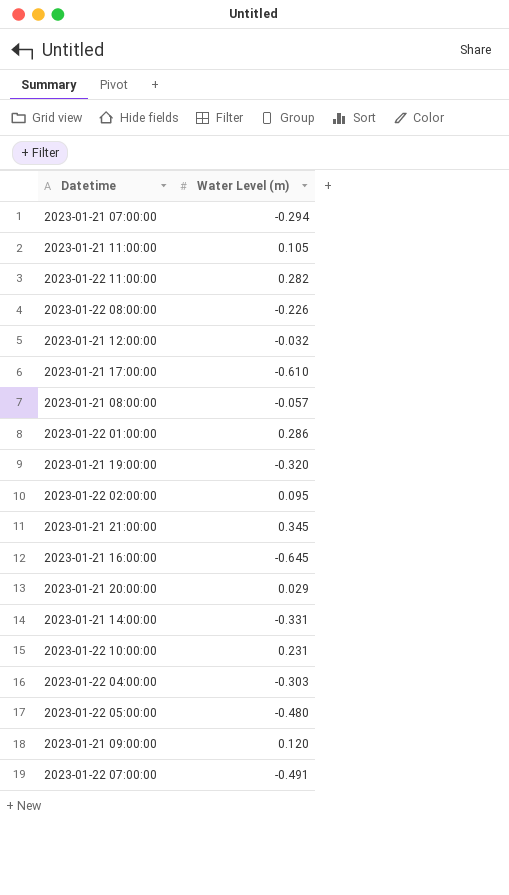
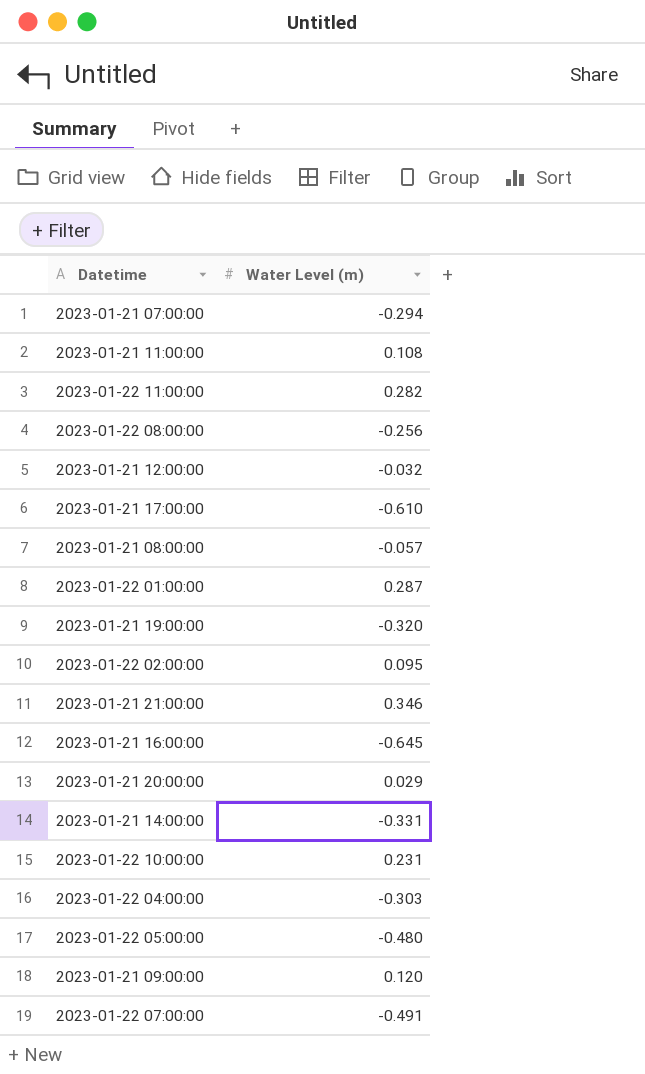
2023-01-21 11:00:00 | Water Level (m): 0.105 -> 0.108
2023-01-22 08:00:00 | Water Level (m): -0.226 -> -0.256
2023-01-22 01:00:00 | Water Level (m): 0.286 -> 0.287
2023-01-21 21:00:00 | Water Level (m): 0.345 -> 0.346

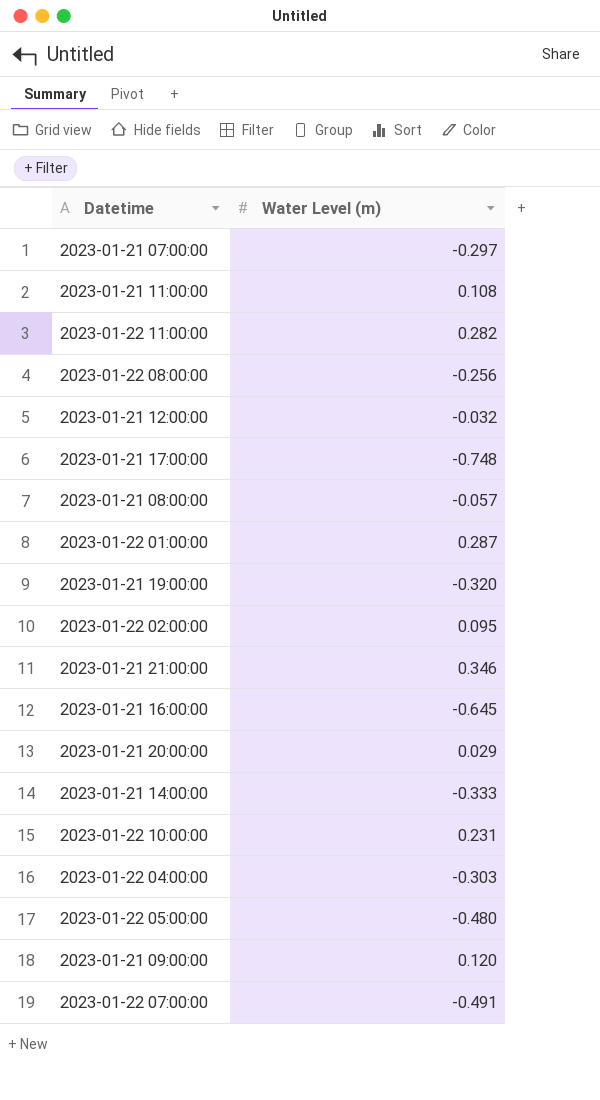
2023-01-21 07:00:00 | Water Level (m): -0.294 -> -0.297
2023-01-21 17:00:00 | Water Level (m): -0.610 -> -0.748
2023-01-21 14:00:00 | Water Level (m): -0.331 -> -0.333

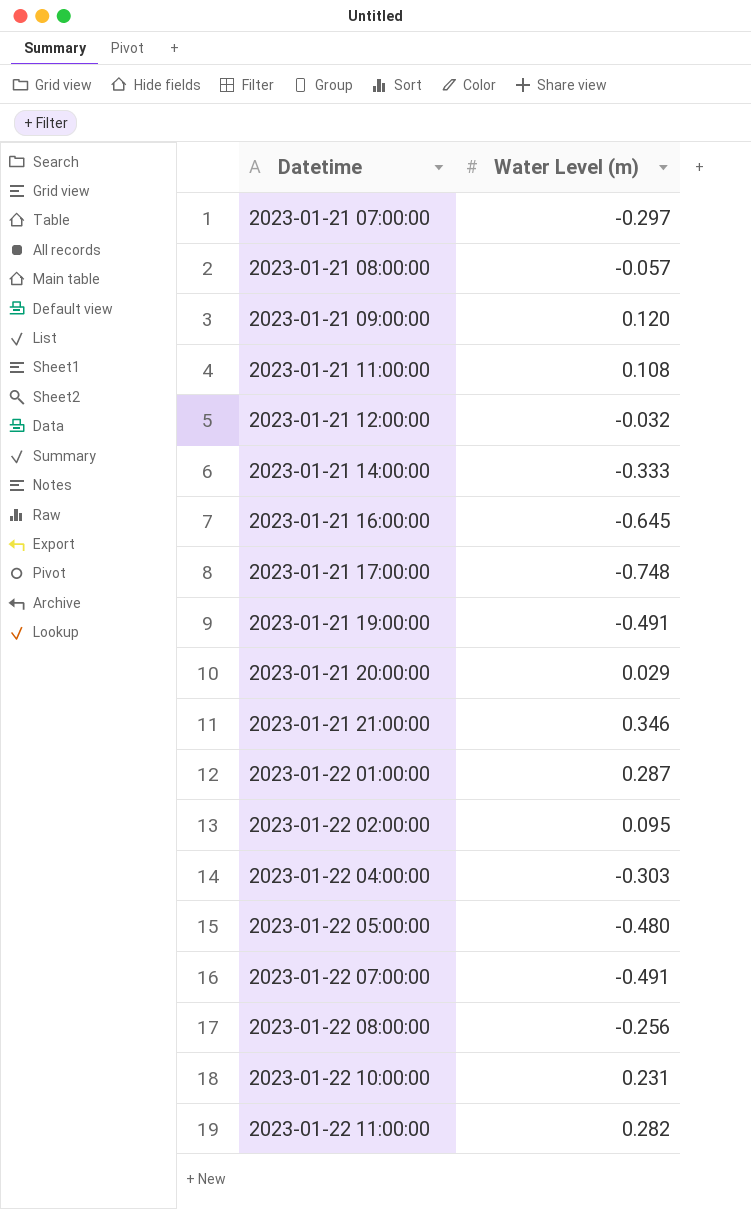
row order: none -> Datetime ascending
2023-01-21 19:00:00 | Water Level (m): -0.320 -> -0.491

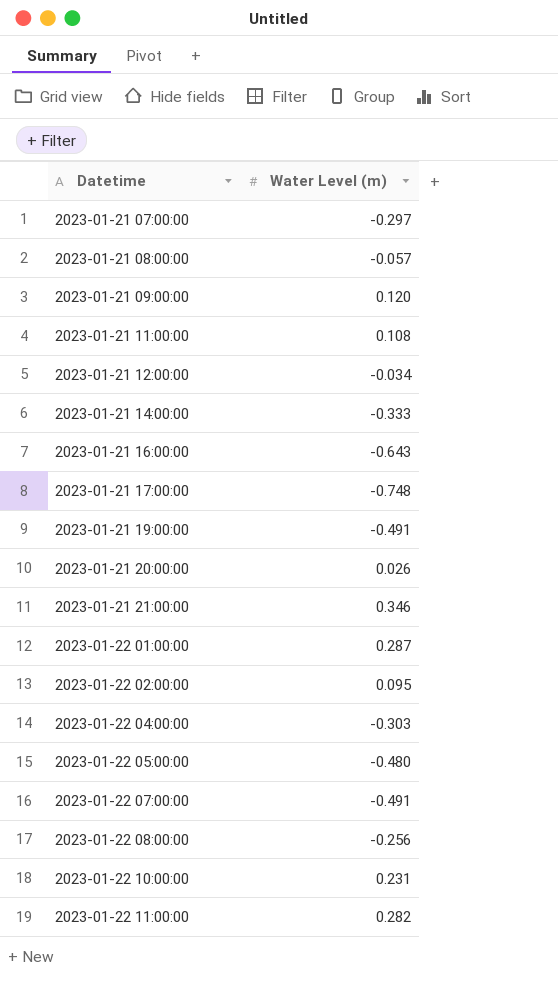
2023-01-21 12:00:00 | Water Level (m): -0.032 -> -0.034
2023-01-21 16:00:00 | Water Level (m): -0.645 -> -0.643
2023-01-21 20:00:00 | Water Level (m): 0.029 -> 0.026

